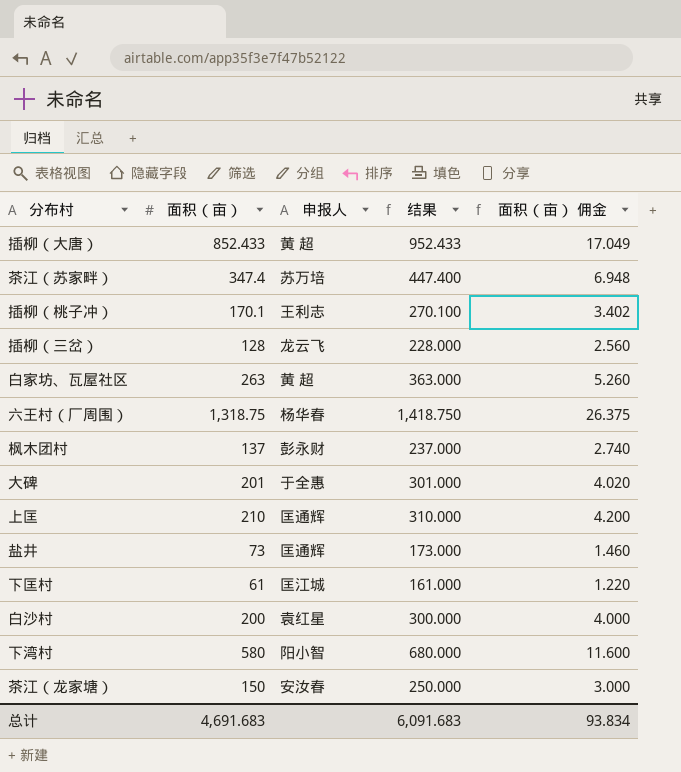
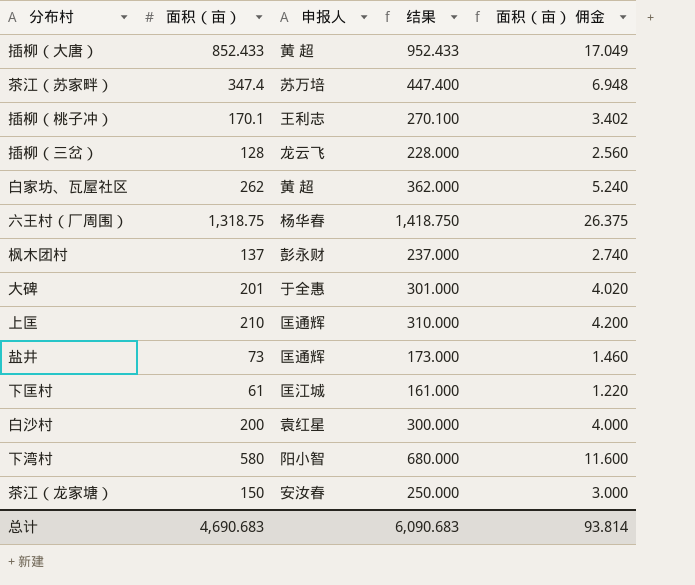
白家坊、瓦屋社区 | 面积（亩）: 263 -> 262
白家坊、瓦屋社区 | 结果: 363.000 -> 362.000
白家坊、瓦屋社区 | 面积（亩） 佣金: 5.260 -> 5.240
总计 | 面积（亩）: 4,691.683 -> 4,690.683
总计 | 结果: 6,091.683 -> 6,090.683
总计 | 面积（亩） 佣金: 93.834 -> 93.814

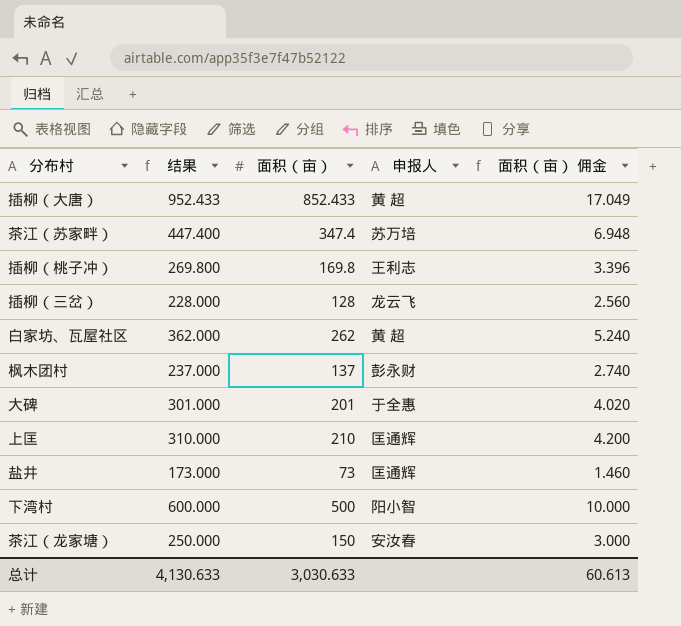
column 结果 | position: 4 -> 2
row 六王村（厂周围）: 1,318.75 | 杨华春 | 1,418.750 | 26.375 -> none
row 下匡村: 61 | 匡江城 | 161.000 | 1.220 -> none
row 白沙村: 200 | 袁红星 | 300.000 | 4.000 -> none
插柳（桃子冲） | 结果: 270.100 -> 269.800
插柳（桃子冲） | 面积（亩）: 170.1 -> 169.8
插柳（桃子冲） | 面积（亩） 佣金: 3.402 -> 3.396
下湾村 | 结果: 680.000 -> 600.000
下湾村 | 面积（亩）: 580 -> 500
下湾村 | 面积（亩） 佣金: 11.600 -> 10.000
总计 | 结果: 6,090.683 -> 4,130.633
总计 | 面积（亩）: 4,690.683 -> 3,030.633
总计 | 面积（亩） 佣金: 93.814 -> 60.613

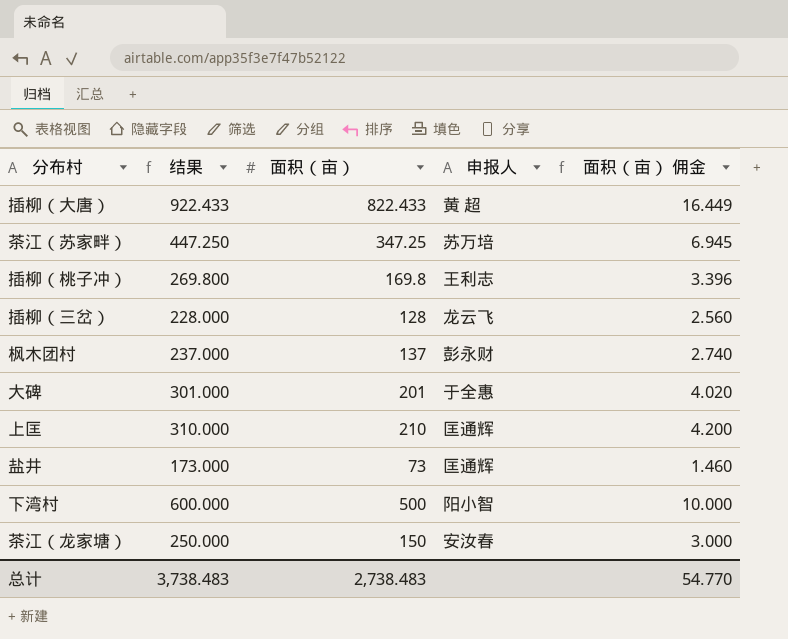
row 白家坊、瓦屋社区: 362.000 | 262 | 黄 超 | 5.240 -> none
插柳（大唐） | 结果: 952.433 -> 922.433
插柳（大唐） | 面积（亩）: 852.433 -> 822.433
插柳（大唐） | 面积（亩） 佣金: 17.049 -> 16.449
茶江（苏家畔） | 结果: 447.400 -> 447.250
茶江（苏家畔） | 面积（亩）: 347.4 -> 347.25
茶江（苏家畔） | 面积（亩） 佣金: 6.948 -> 6.945
总计 | 结果: 4,130.633 -> 3,738.483
总计 | 面积（亩）: 3,030.633 -> 2,738.483
总计 | 面积（亩） 佣金: 60.613 -> 54.770

